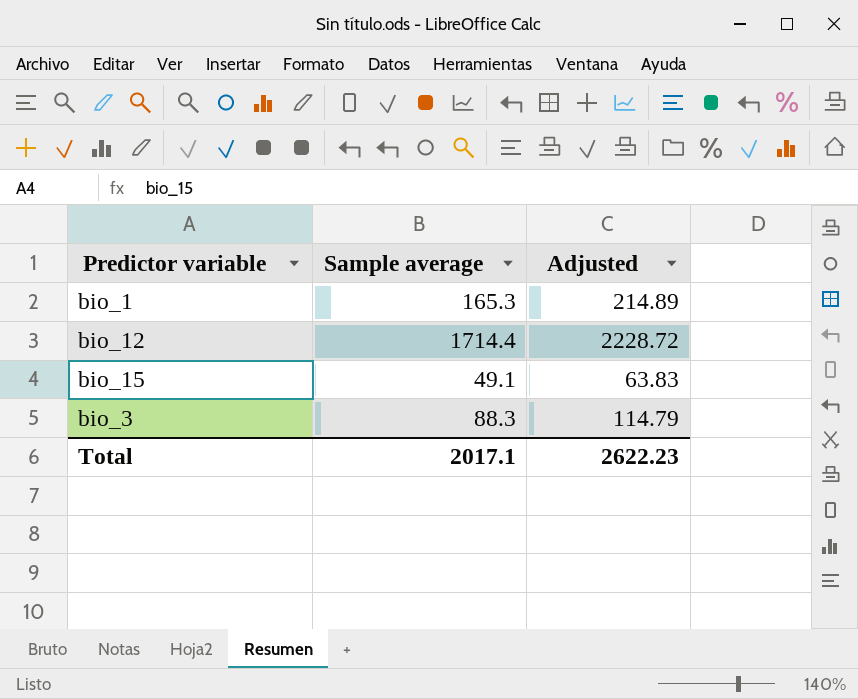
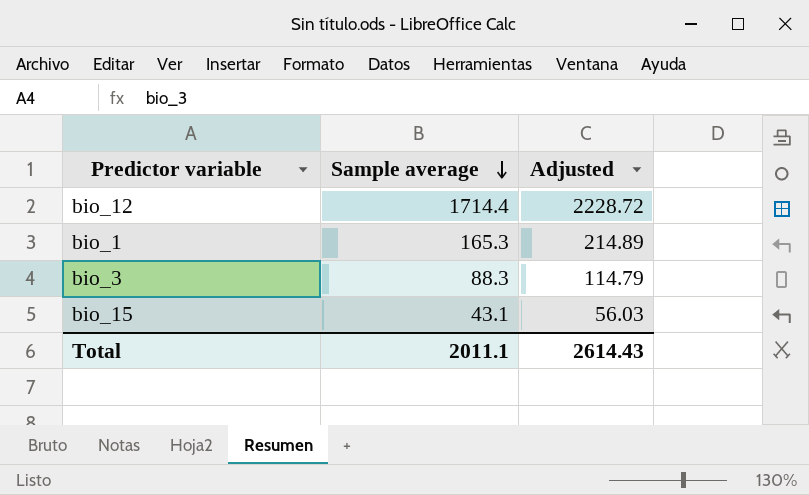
row order: none -> Sample average descending
bio_15 | Sample average: 49.1 -> 43.1
bio_15 | Adjusted: 63.83 -> 56.03
Total | Sample average: 2017.1 -> 2011.1
Total | Adjusted: 2622.23 -> 2614.43

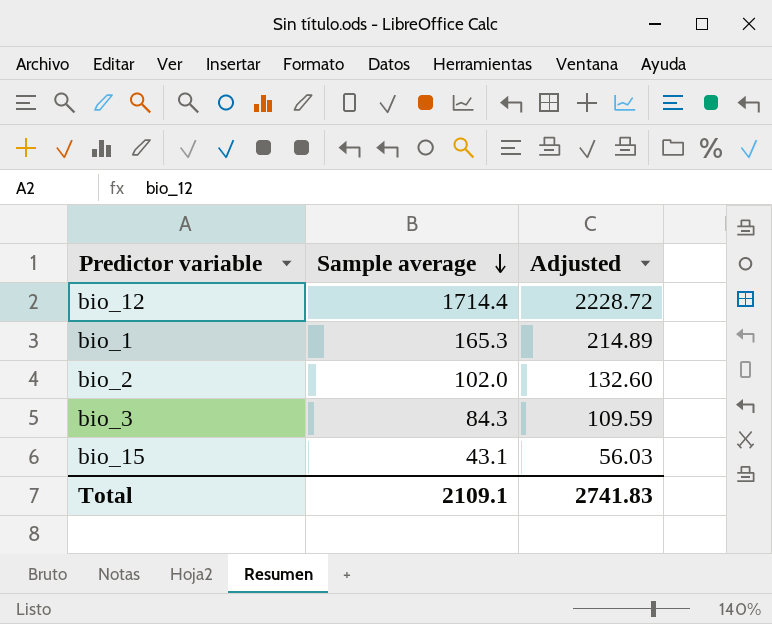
row bio_2: none -> 102.0 | 132.60
bio_3 | Sample average: 88.3 -> 84.3
bio_3 | Adjusted: 114.79 -> 109.59
Total | Sample average: 2011.1 -> 2109.1
Total | Adjusted: 2614.43 -> 2741.83

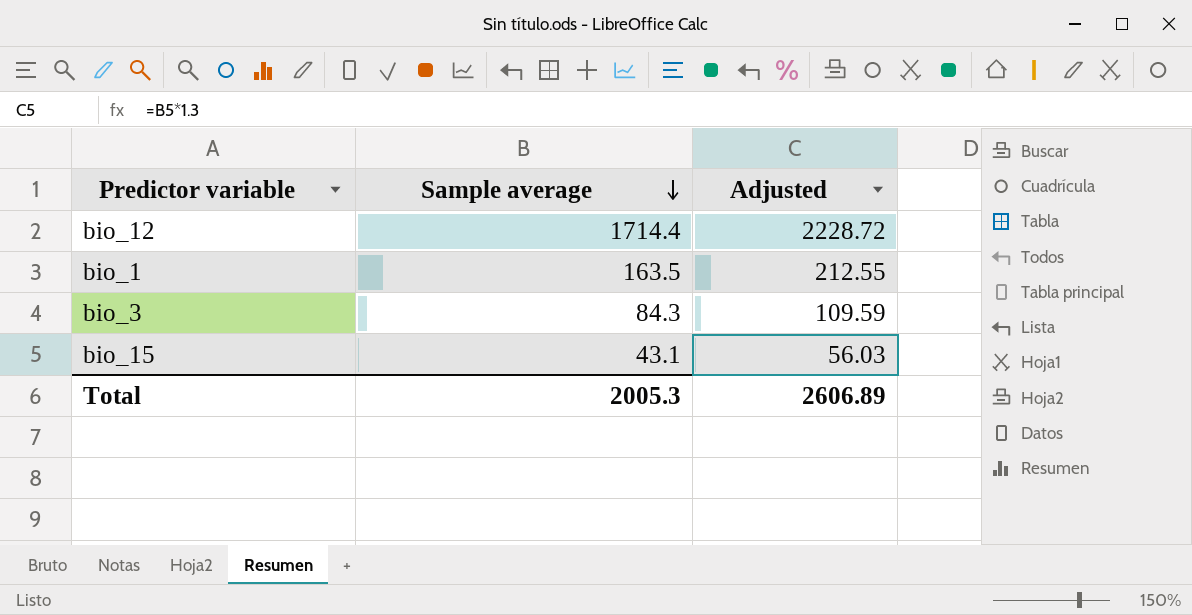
row bio_2: 102.0 | 132.60 -> none
bio_1 | Sample average: 165.3 -> 163.5
bio_1 | Adjusted: 214.89 -> 212.55
Total | Sample average: 2109.1 -> 2005.3
Total | Adjusted: 2741.83 -> 2606.89

